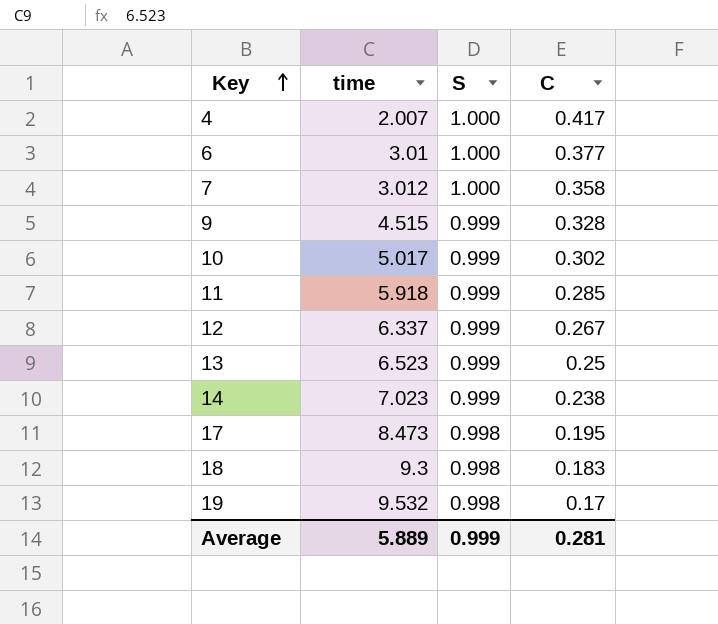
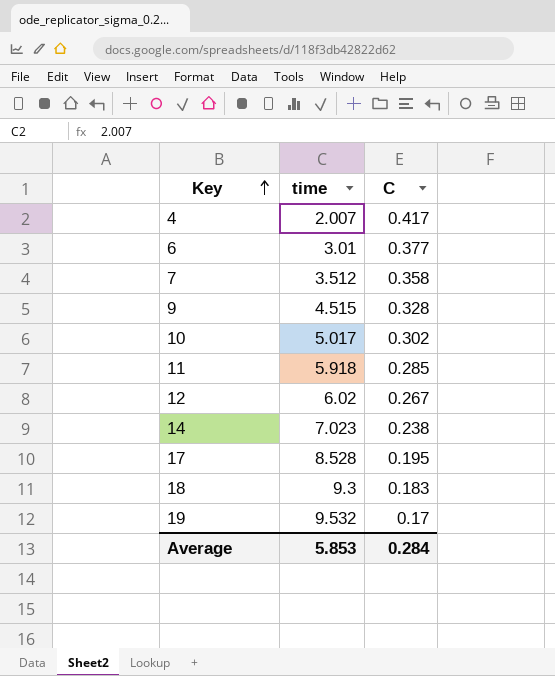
column S | position: 3 -> none
row 13: 6.523 | 0.999 | 0.25 -> none
7 | time: 3.012 -> 3.512
12 | time: 6.337 -> 6.02
17 | time: 8.473 -> 8.528
Average | time: 5.889 -> 5.853
Average | C: 0.281 -> 0.284

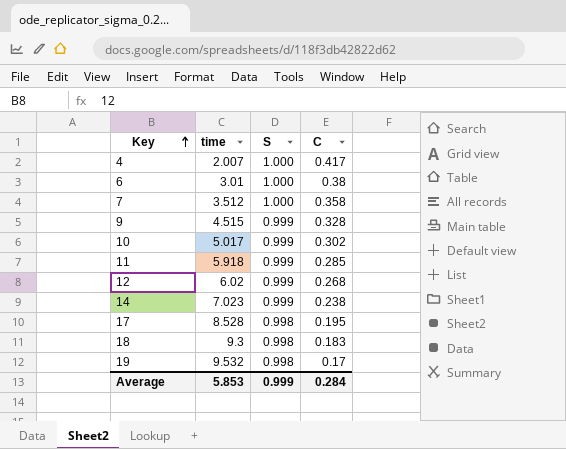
column S | position: none -> 3
6 | C: 0.377 -> 0.38
12 | C: 0.267 -> 0.268

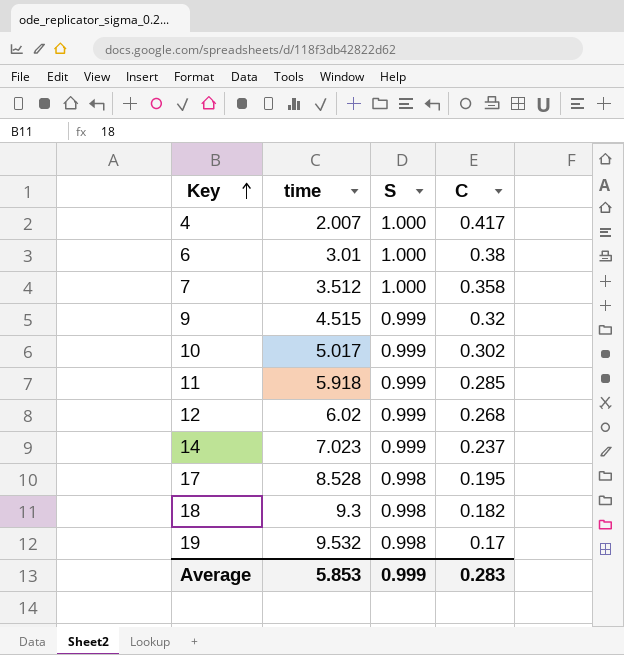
9 | C: 0.328 -> 0.32
14 | C: 0.238 -> 0.237
18 | C: 0.183 -> 0.182
Average | C: 0.284 -> 0.283

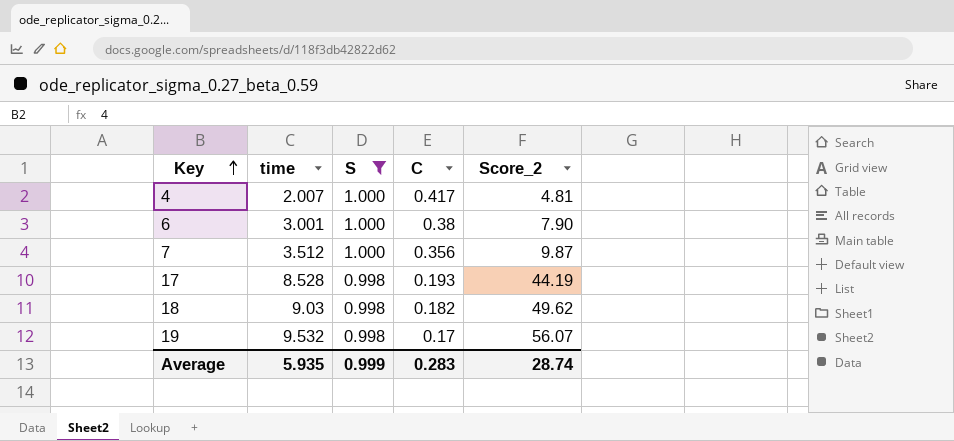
filter: none -> S != 0.999
column Score_2 | formula: none -> [time] / [C]
6 | time: 3.01 -> 3.001
7 | C: 0.358 -> 0.356
17 | C: 0.195 -> 0.193
18 | time: 9.3 -> 9.03
Average | time: 5.853 -> 5.935

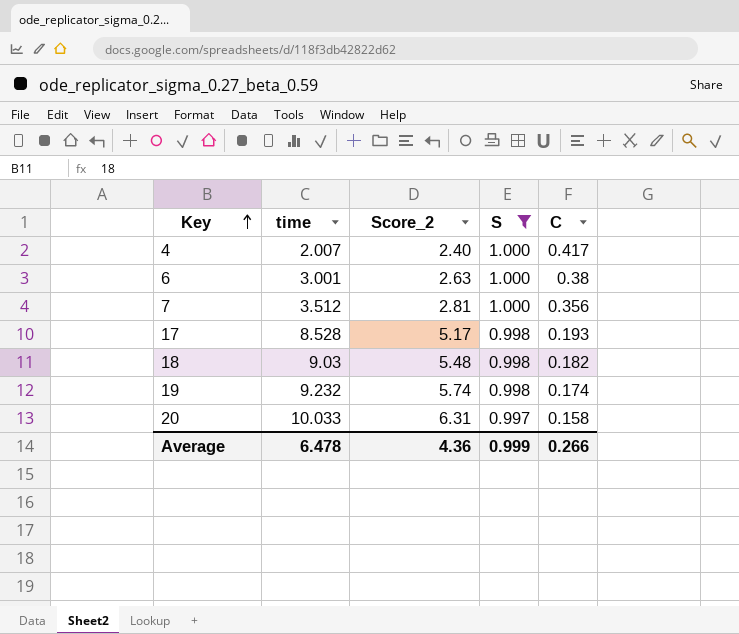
column Score_2 | formula: [time] / [C] -> [S] / [C]
column Score_2 | position: 5 -> 3
19 | time: 9.532 -> 9.232
19 | C: 0.17 -> 0.174
row 20: none -> 10.033 | 6.31 | 0.997 | 0.158
Average | time: 5.935 -> 6.478
Average | Score_2: 28.74 -> 4.36
Average | C: 0.283 -> 0.266

